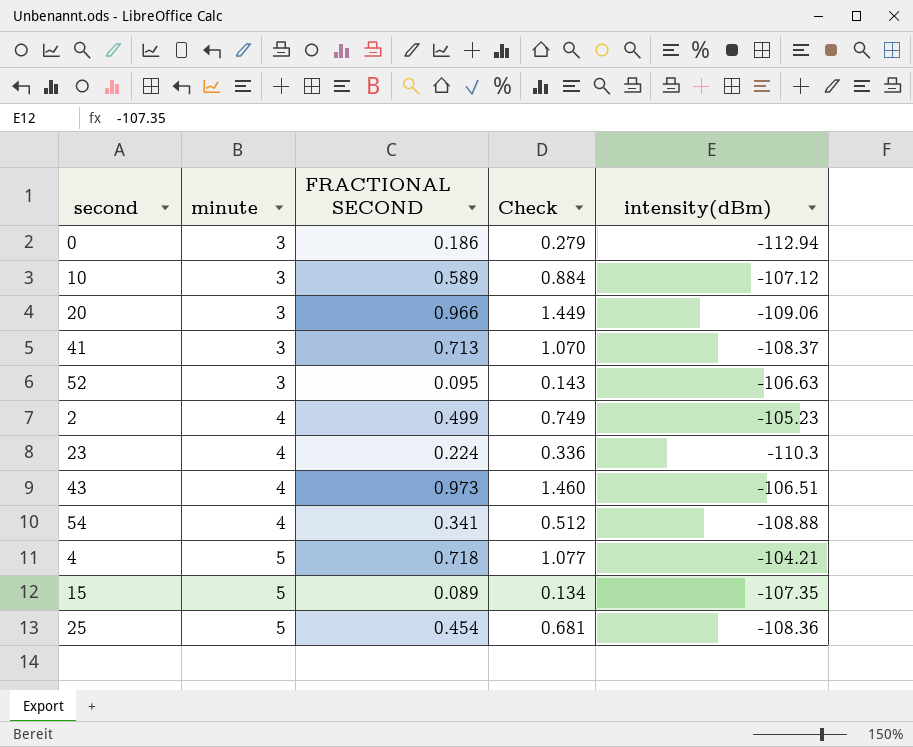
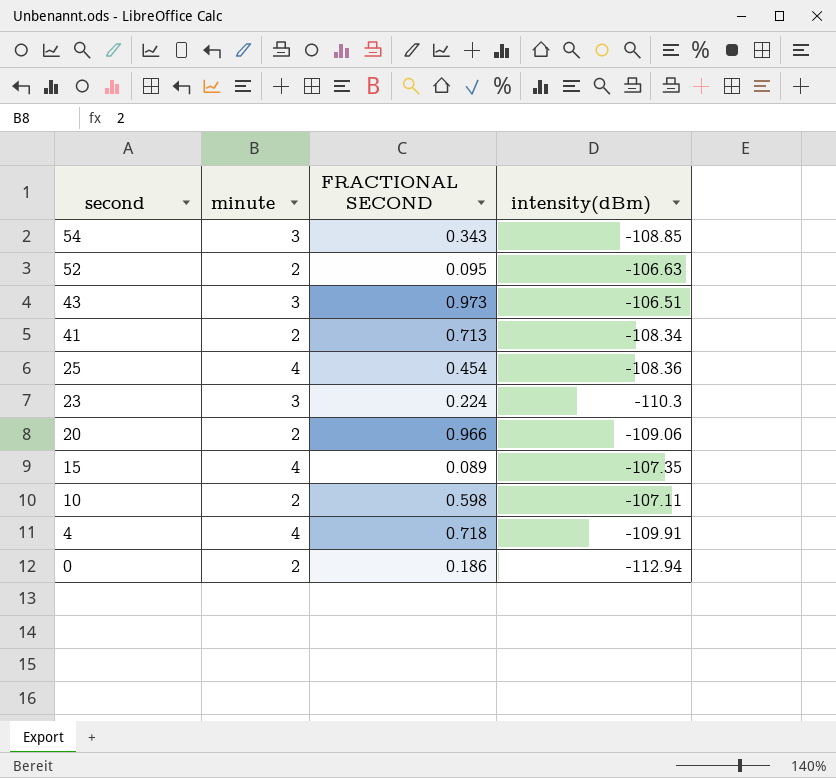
row order: minute ascending -> second descending
column Check | formula: [FRACTIONAL SECOND] * 1.5 -> none
row 2: 4 | 0.499 | 0.749 | -105.23 -> none
54 | minute: 4 -> 3
54 | FRACTIONAL SECOND: 0.341 -> 0.343
54 | intensity(dBm): -108.88 -> -108.85
52 | minute: 3 -> 2
43 | minute: 4 -> 3
41 | minute: 3 -> 2
41 | intensity(dBm): -108.37 -> -108.34
25 | minute: 5 -> 4
23 | minute: 4 -> 3
20 | minute: 3 -> 2
15 | minute: 5 -> 4
10 | minute: 3 -> 2
10 | FRACTIONAL SECOND: 0.589 -> 0.598
10 | intensity(dBm): -107.12 -> -107.11
4 | minute: 5 -> 4
4 | intensity(dBm): -104.21 -> -109.91
0 | minute: 3 -> 2

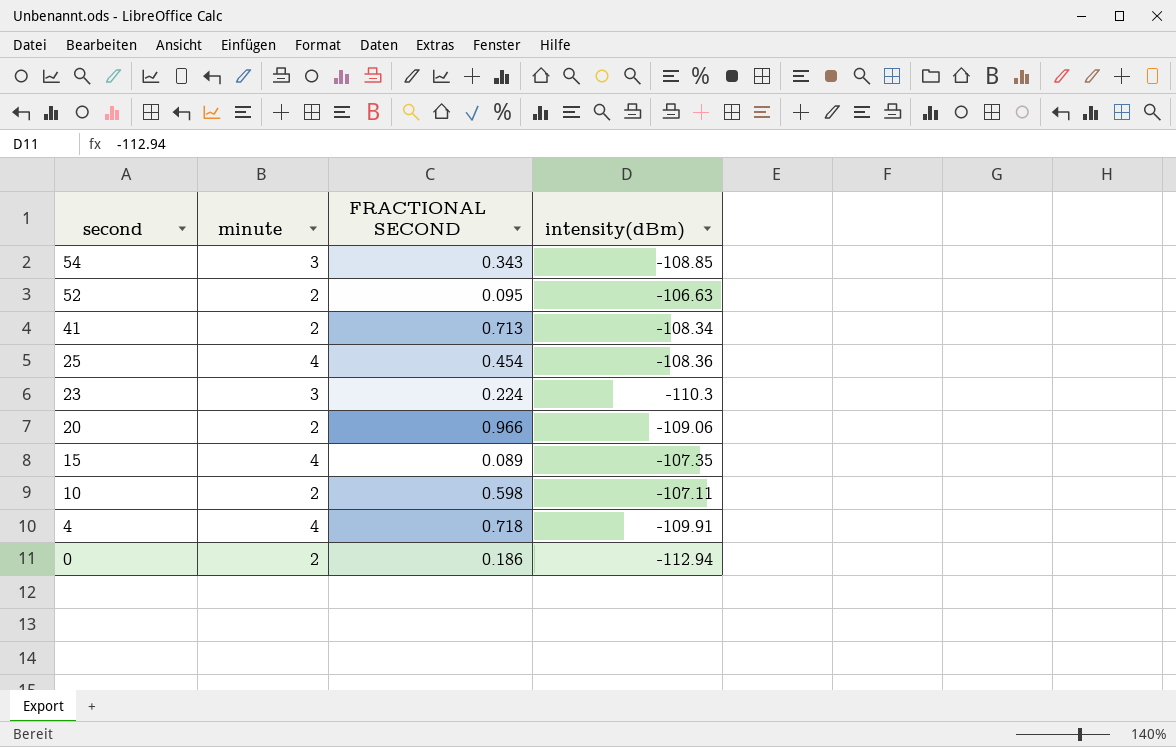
row 43: 3 | 0.973 | -106.51 -> none

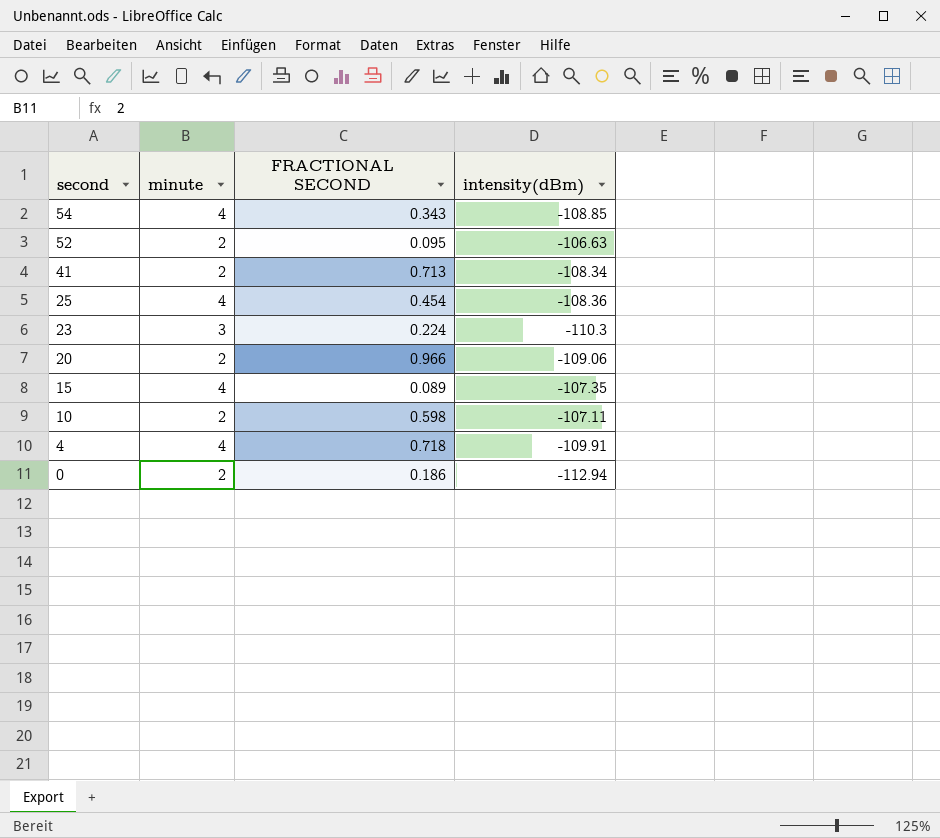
54 | minute: 3 -> 4

